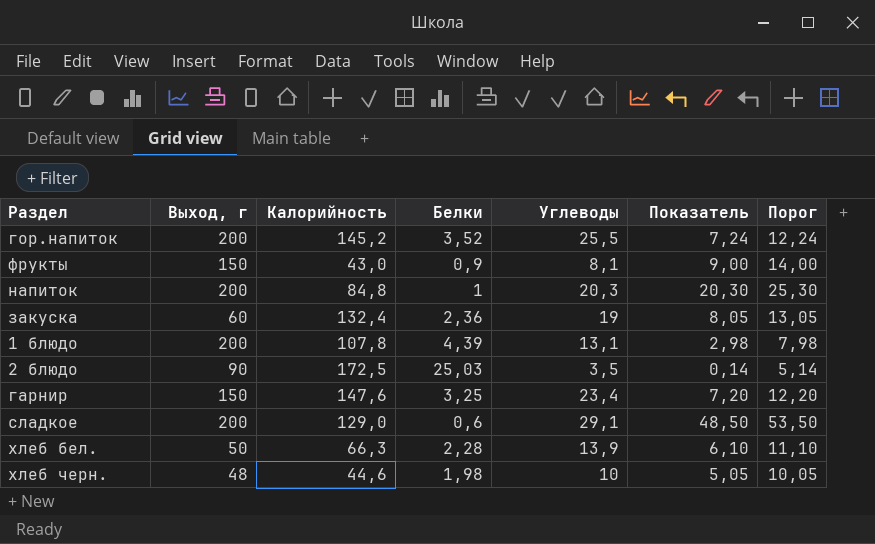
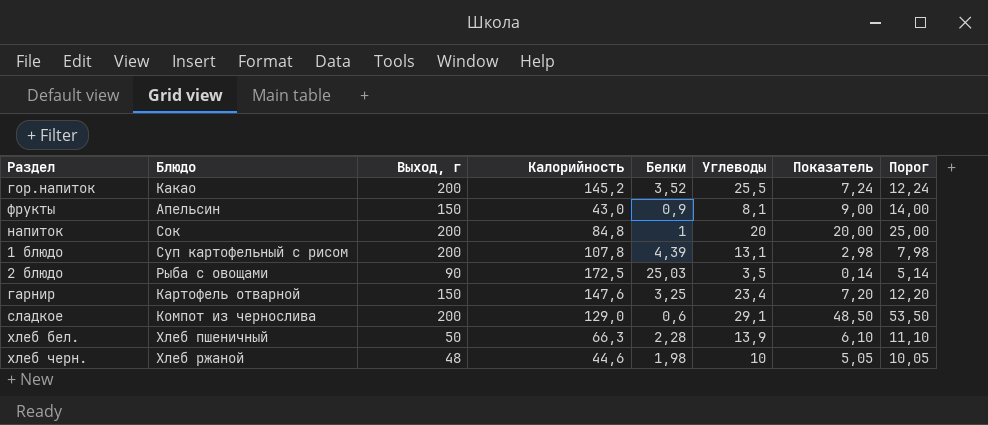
column Блюдо | position: none -> 2
row закуска: 60 | 132,4 | 2,36 | 19 | 8,05 | 13,05 -> none
напиток | Углеводы: 20,3 -> 20
напиток | Показатель: 20,30 -> 20,00
напиток | Порог: 25,30 -> 25,00

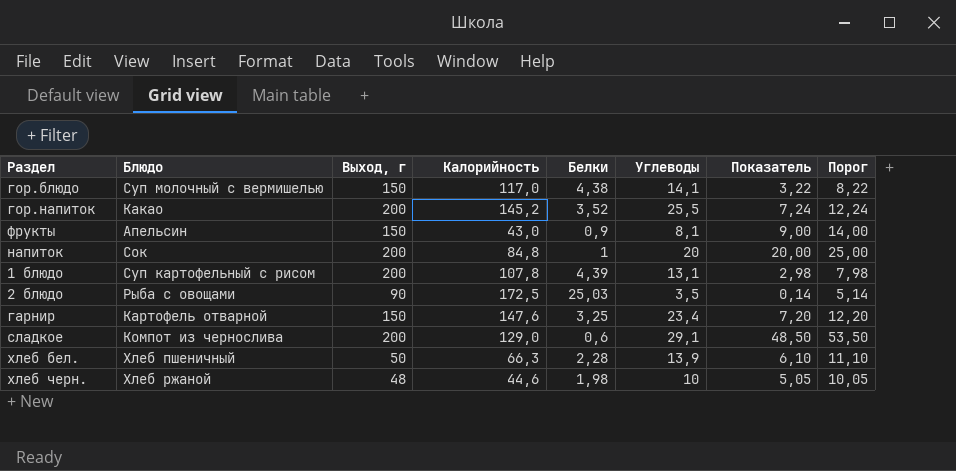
row гор.блюдо: none -> Суп молочный с вермишелью | 150 | 117,0 | 4,38 | 14,1 | 3,22 | 8,22

